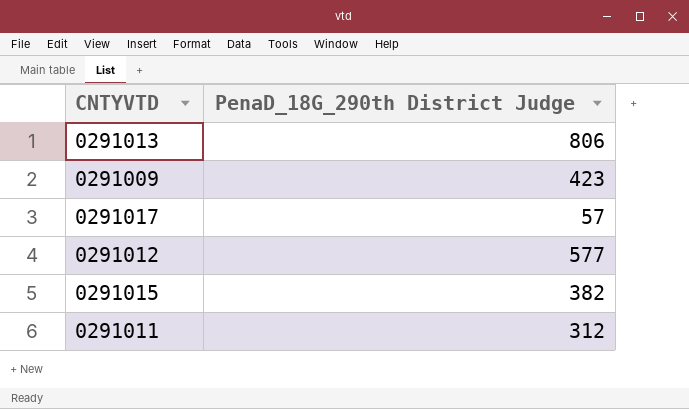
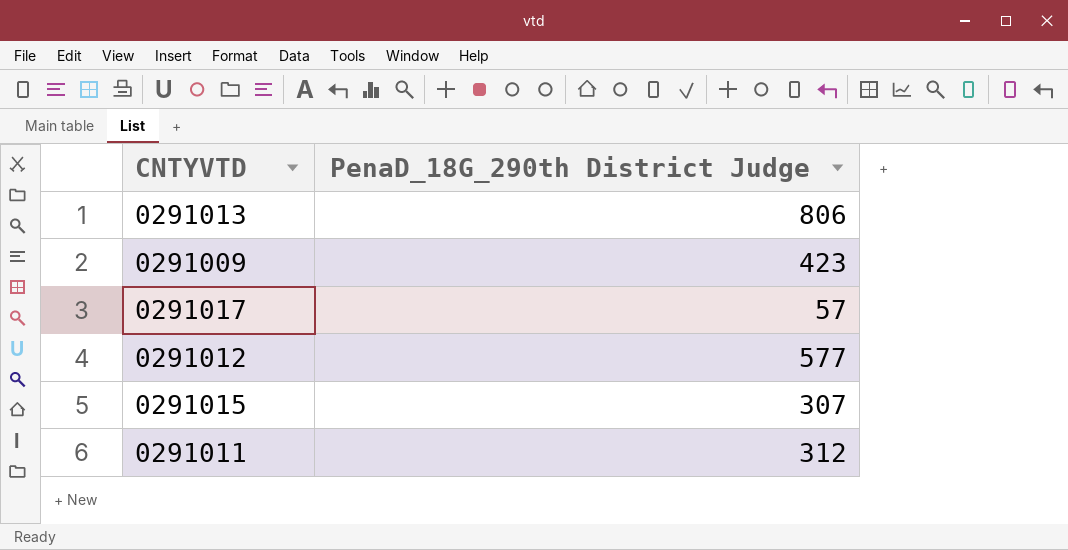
0291015 | PenaD_18G_290th District Judge: 382 -> 307

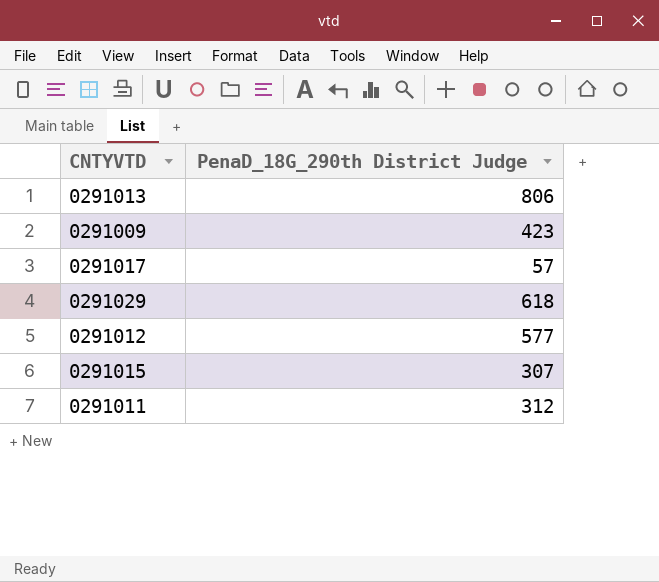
row 0291029: none -> 618

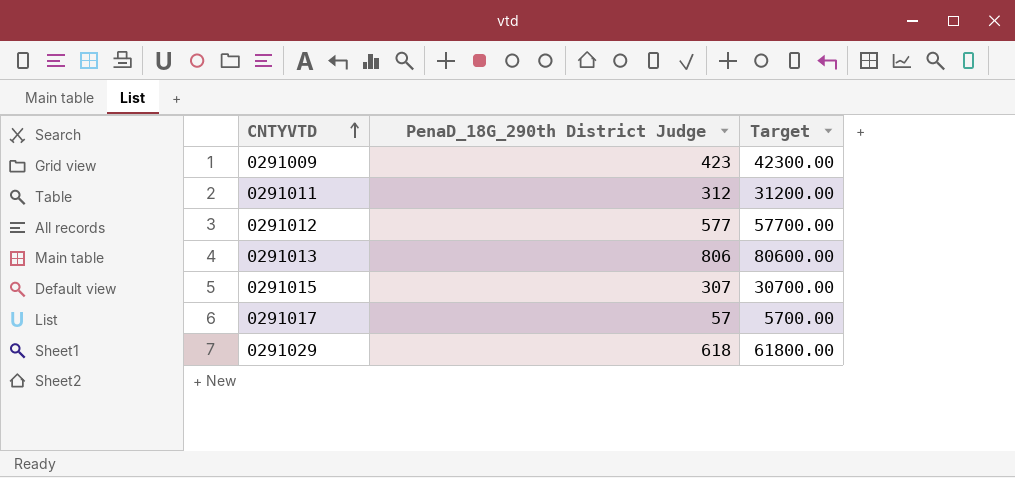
row order: none -> CNTYVTD ascending
column Target | formula: none -> [PenaD_18G_290th District Judge] * 100

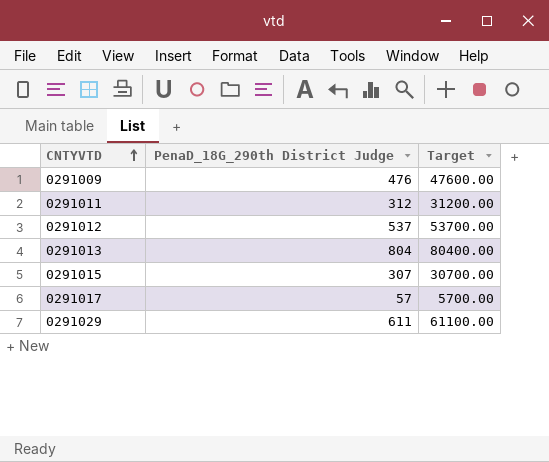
0291009 | PenaD_18G_290th District Judge: 423 -> 476
0291009 | Target: 42300.00 -> 47600.00
0291012 | PenaD_18G_290th District Judge: 577 -> 537
0291012 | Target: 57700.00 -> 53700.00
0291013 | PenaD_18G_290th District Judge: 806 -> 804
0291013 | Target: 80600.00 -> 80400.00
0291029 | PenaD_18G_290th District Judge: 618 -> 611
0291029 | Target: 61800.00 -> 61100.00

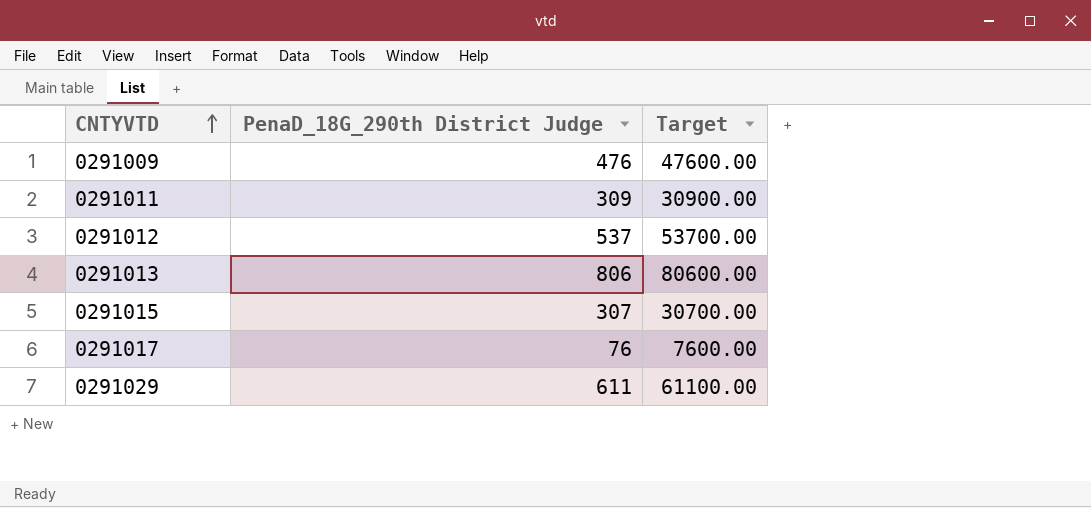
0291011 | PenaD_18G_290th District Judge: 312 -> 309
0291011 | Target: 31200.00 -> 30900.00
0291013 | PenaD_18G_290th District Judge: 804 -> 806
0291013 | Target: 80400.00 -> 80600.00
0291017 | PenaD_18G_290th District Judge: 57 -> 76
0291017 | Target: 5700.00 -> 7600.00

